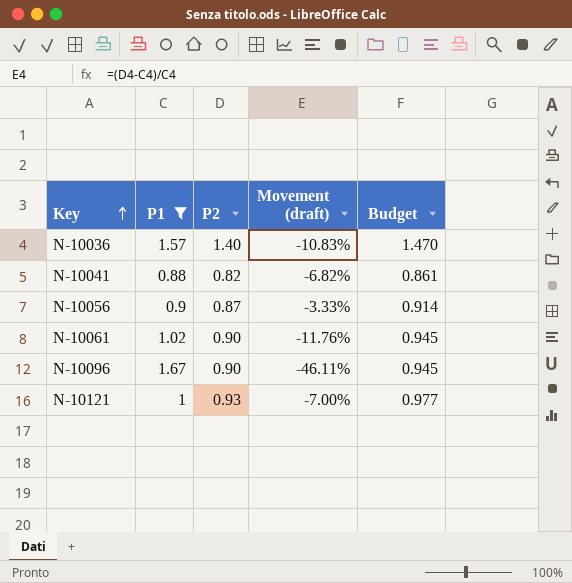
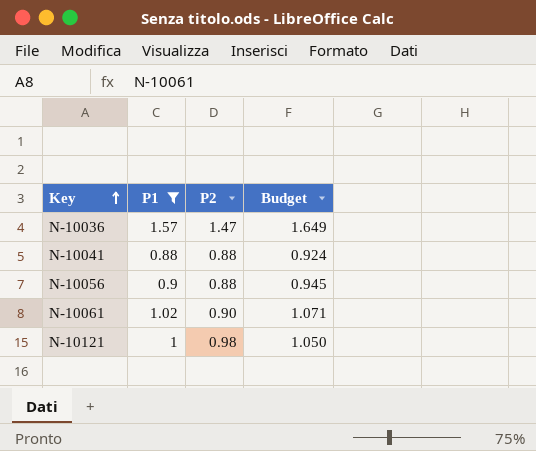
column Movement (draft) | formula: ([P2] - [P1]) / [P1] -> none
column Budget | formula: [P2] * 1.05 -> [P1] * 1.05
row N-10096: 1.67 | 0.90 | -46.11% | 0.945 -> none
N-10036 | P2: 1.40 -> 1.47
N-10041 | P2: 0.82 -> 0.88
N-10056 | P2: 0.87 -> 0.88
N-10121 | P2: 0.93 -> 0.98

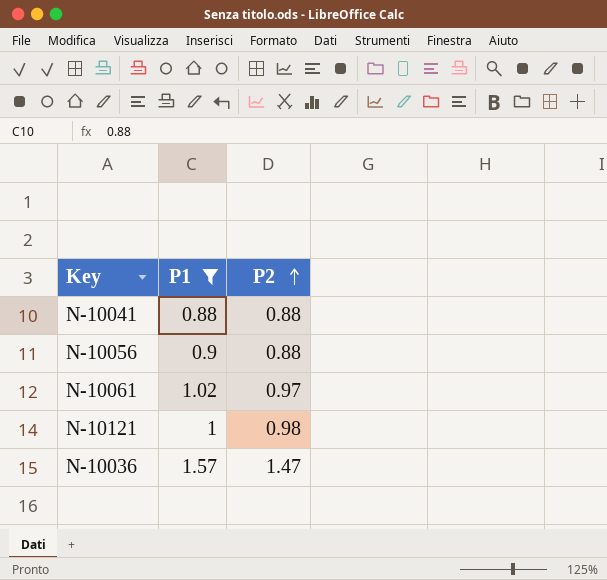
row order: Key ascending -> P2 ascending
column Budget | formula: [P1] * 1.05 -> none
N-10061 | P2: 0.90 -> 0.97

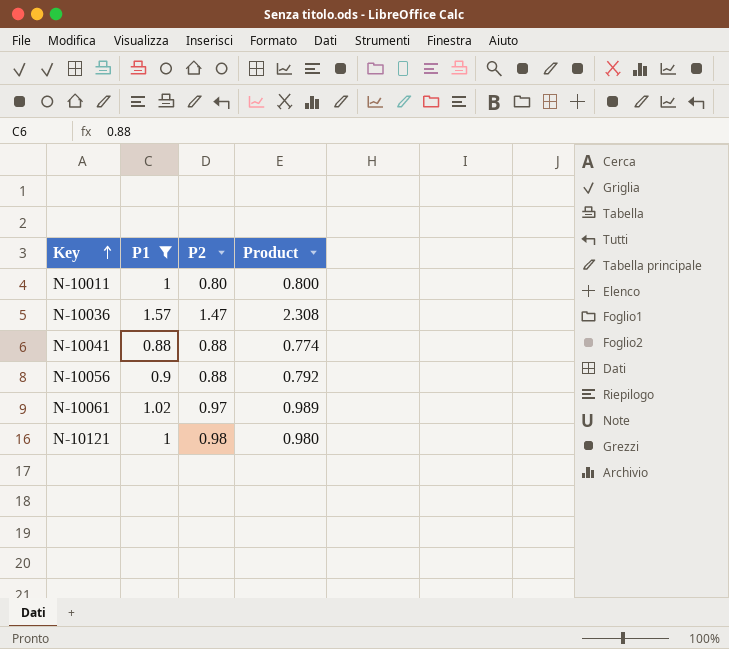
row order: P2 ascending -> Key ascending
column Product | formula: none -> [P1] * [P2]
row N-10011: none -> 1 | 0.80 | 0.800

